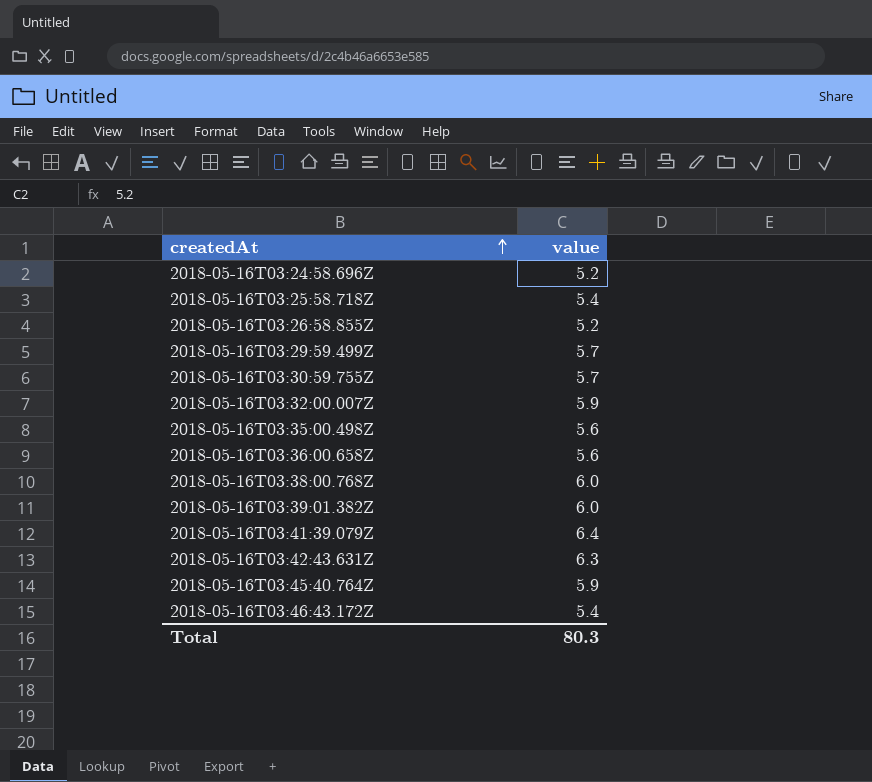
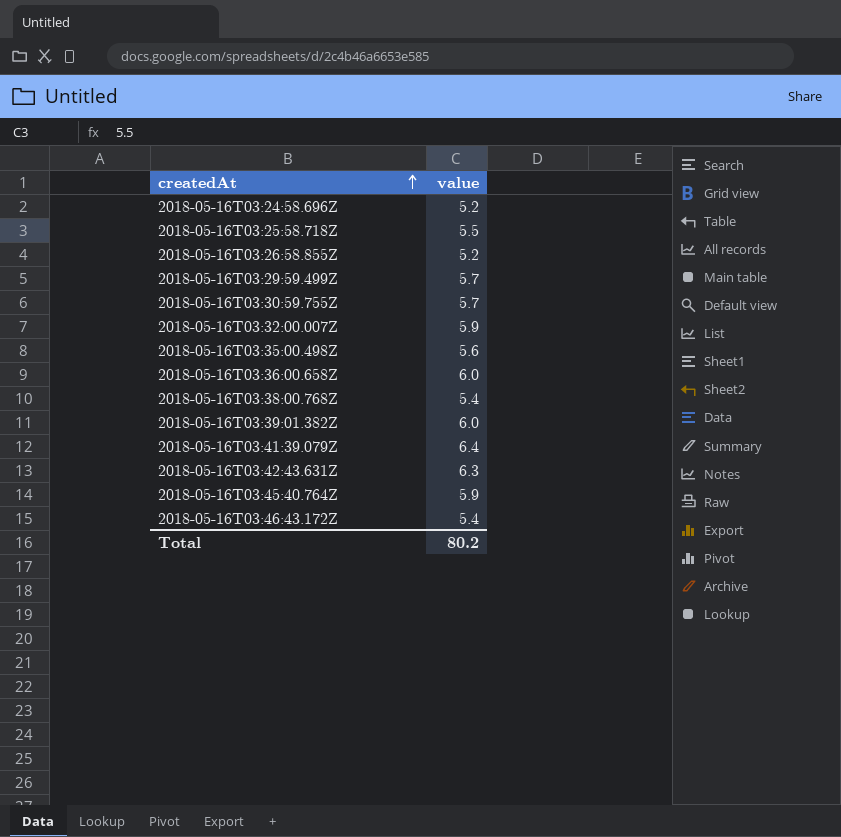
2018-05-16T03:25:58.718Z | value: 5.4 -> 5.5
2018-05-16T03:36:00.658Z | value: 5.6 -> 6.0
2018-05-16T03:38:00.768Z | value: 6.0 -> 5.4
Total | value: 80.3 -> 80.2

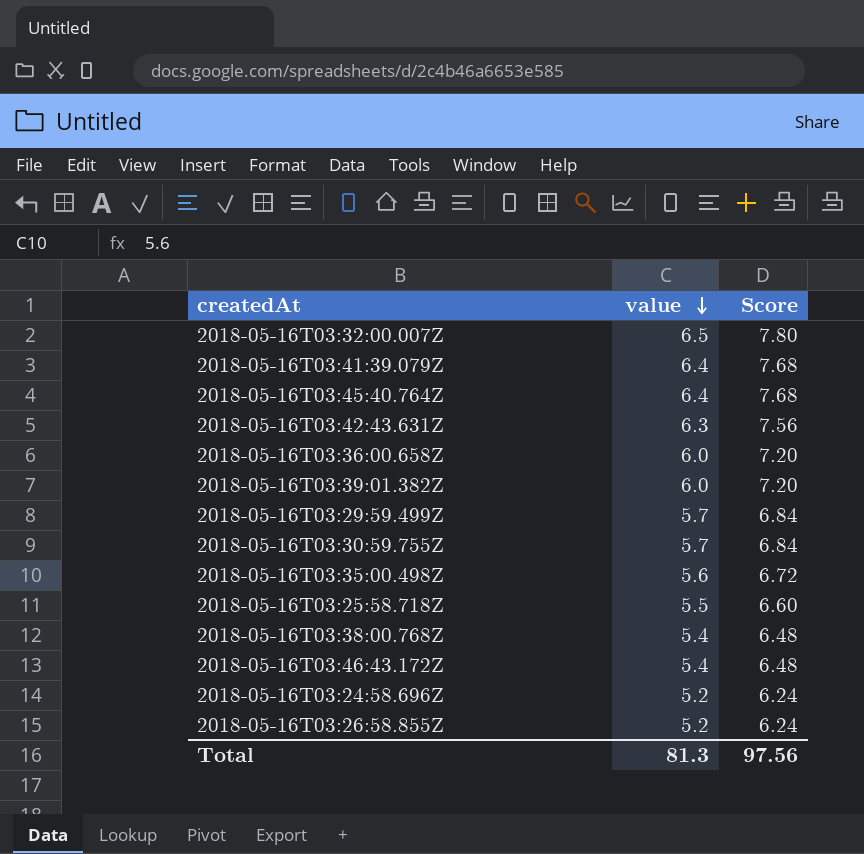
row order: createdAt ascending -> value descending
column Score | formula: none -> [value] * 1.2
2018-05-16T03:32:00.007Z | value: 5.9 -> 6.5
2018-05-16T03:45:40.764Z | value: 5.9 -> 6.4
Total | value: 80.2 -> 81.3

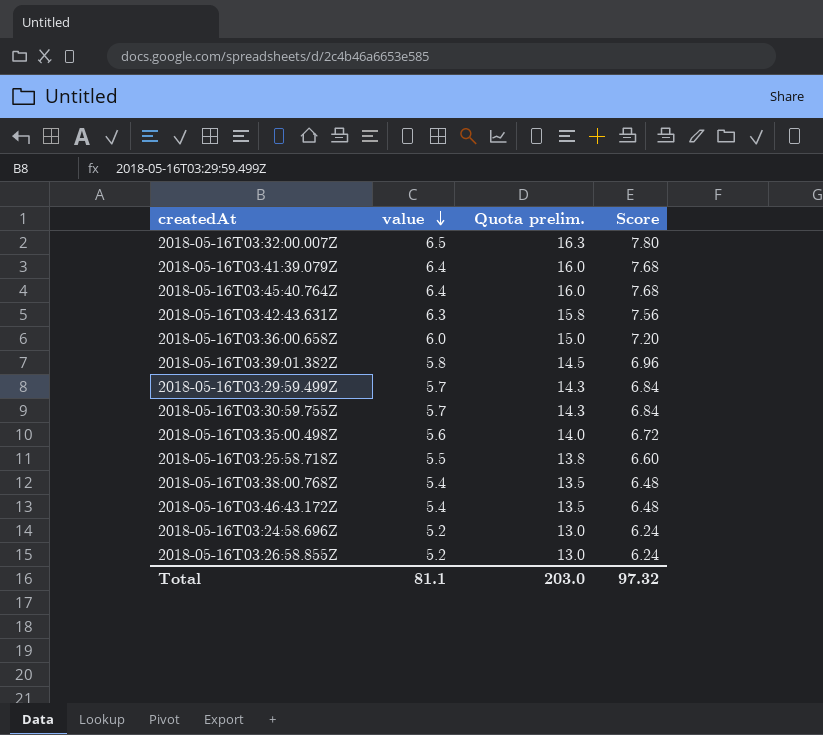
column Quota prelim. | formula: none -> [value] * 2.5
2018-05-16T03:39:01.382Z | value: 6.0 -> 5.8
2018-05-16T03:39:01.382Z | Score: 7.20 -> 6.96
Total | value: 81.3 -> 81.1
Total | Score: 97.56 -> 97.32

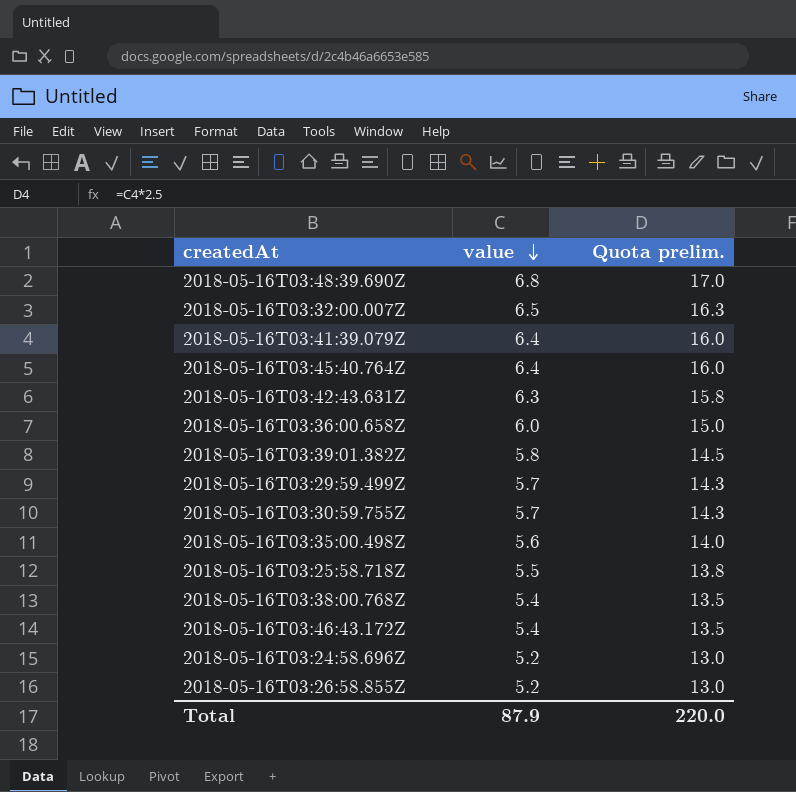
column Score | formula: [value] * 1.2 -> none
row 2018-05-16T03:48:39.690Z: none -> 6.8 | 17.0
Total | value: 81.1 -> 87.9
Total | Quota prelim.: 203.0 -> 220.0

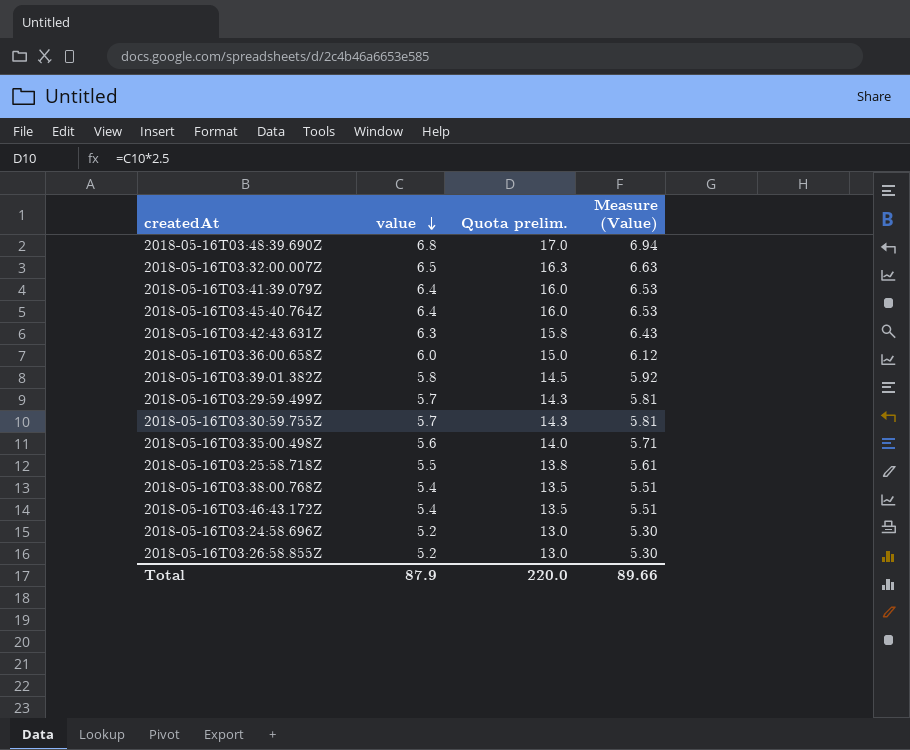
column Measure (Value) | formula: none -> [value] * 1.02

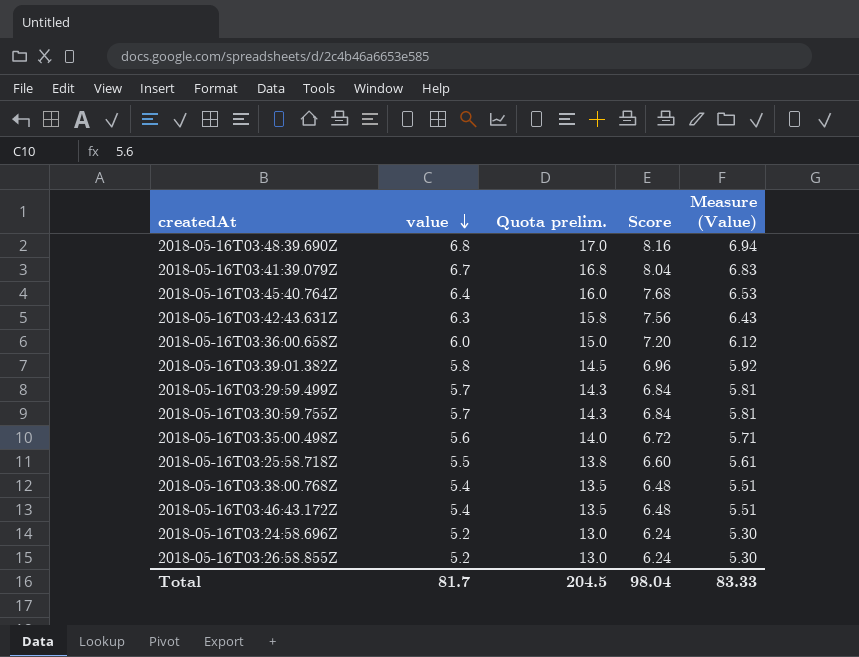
column Score | formula: none -> [value] * 1.2
row 2018-05-16T03:32:00.007Z: 6.5 | 16.3 | 6.63 -> none
2018-05-16T03:41:39.079Z | value: 6.4 -> 6.7
2018-05-16T03:41:39.079Z | Quota prelim.: 16.0 -> 16.8
2018-05-16T03:41:39.079Z | Measure (Value): 6.53 -> 6.83
Total | value: 87.9 -> 81.7
Total | Quota prelim.: 220.0 -> 204.5
Total | Measure (Value): 89.66 -> 83.33

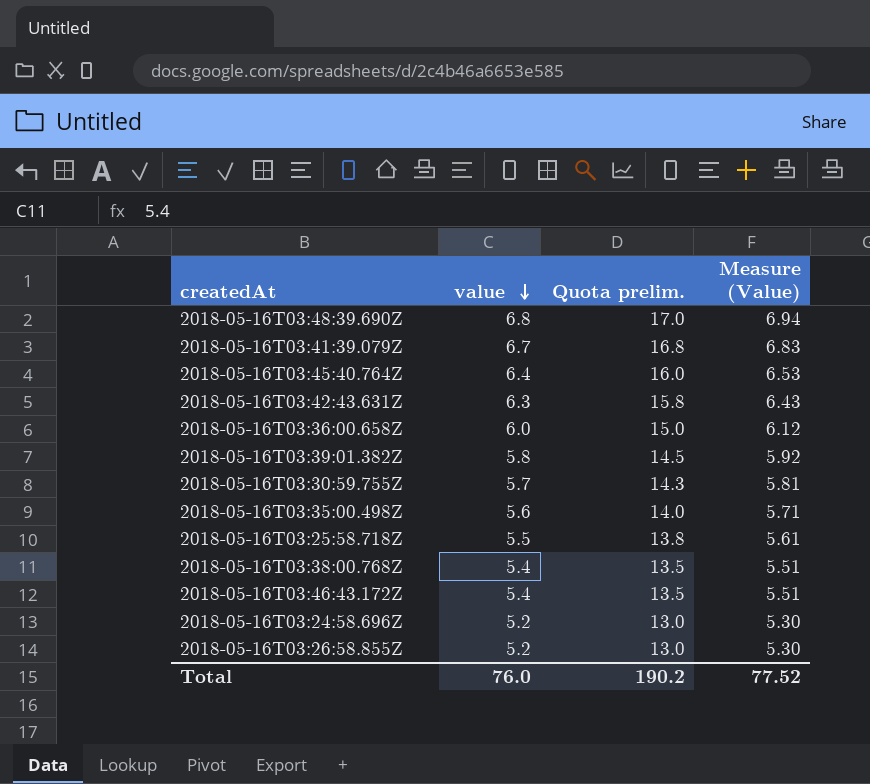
column Score | formula: [value] * 1.2 -> none
row 2018-05-16T03:29:59.499Z: 5.7 | 14.3 | 6.84 | 5.81 -> none
Total | value: 81.7 -> 76.0
Total | Quota prelim.: 204.5 -> 190.2
Total | Measure (Value): 83.33 -> 77.52

